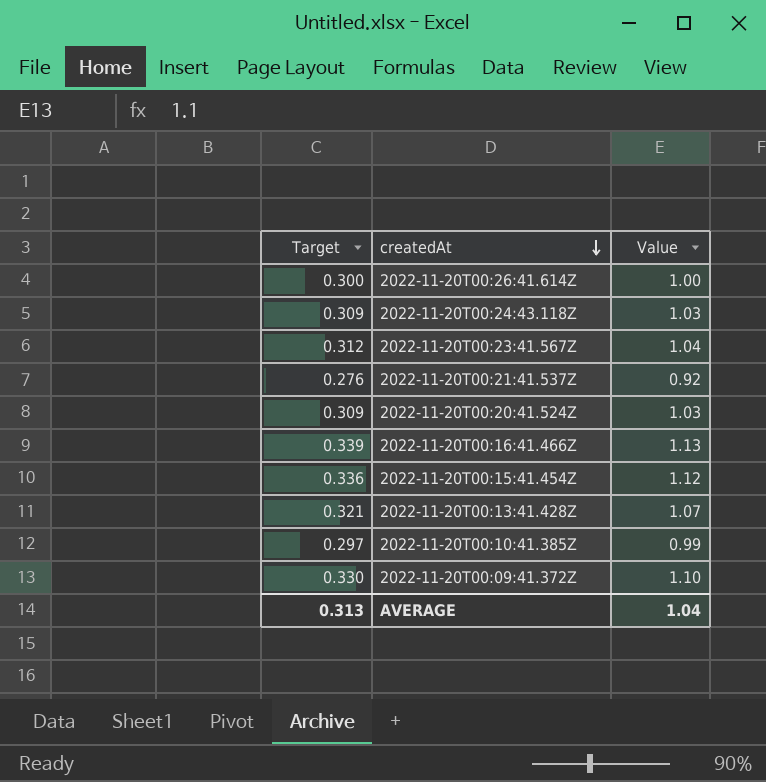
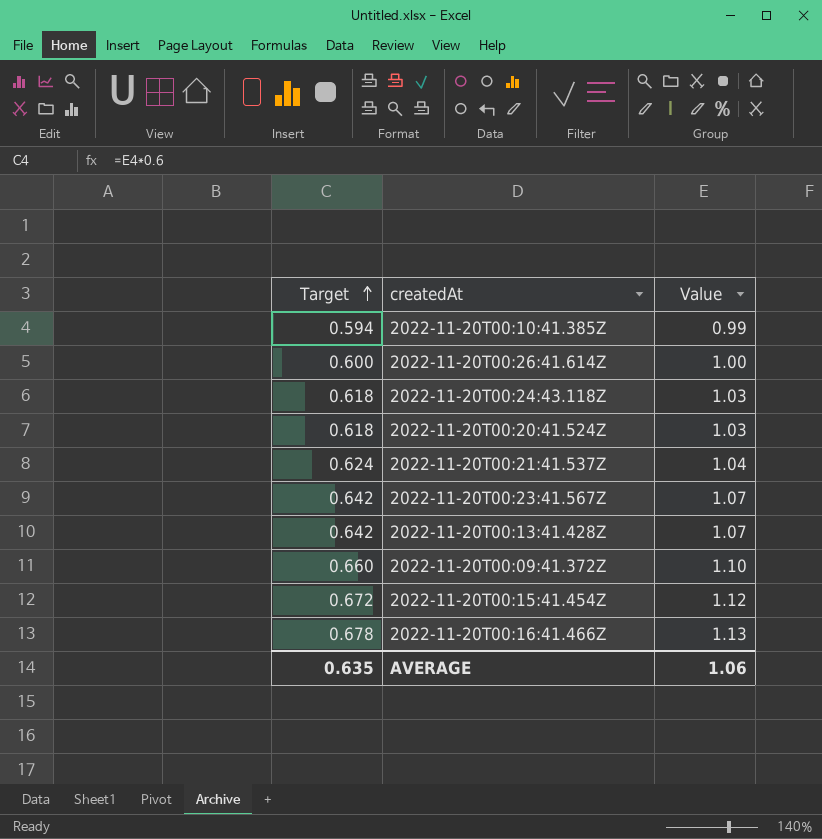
row order: createdAt descending -> Target ascending
column Target | formula: [Value] * 0.3 -> [Value] * 0.6
2022-11-20T00:21:41.537Z | Value: 0.92 -> 1.04
2022-11-20T00:23:41.567Z | Value: 1.04 -> 1.07
AVERAGE | Target: 0.313 -> 0.635
AVERAGE | Value: 1.04 -> 1.06

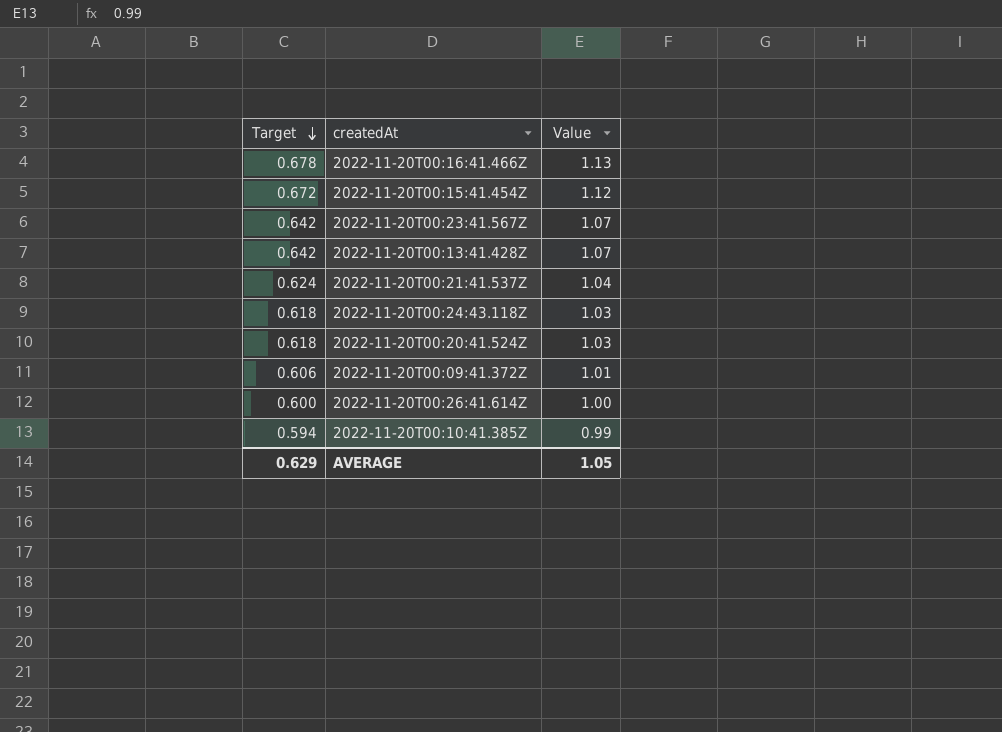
row order: Target ascending -> Target descending
2022-11-20T00:09:41.372Z | Target: 0.660 -> 0.606
2022-11-20T00:09:41.372Z | Value: 1.10 -> 1.01
AVERAGE | Target: 0.635 -> 0.629
AVERAGE | Value: 1.06 -> 1.05

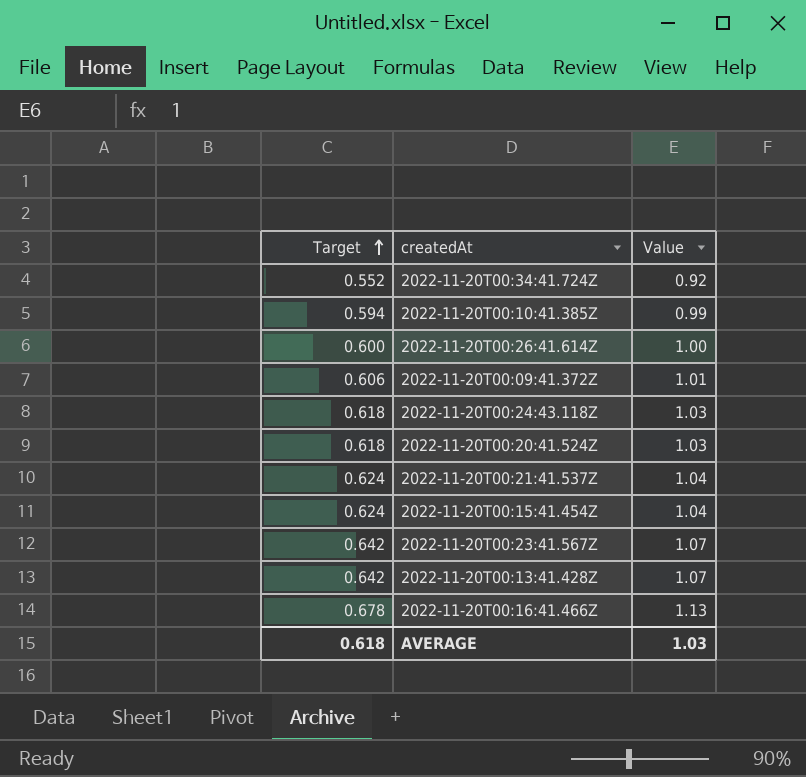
row order: Target descending -> Target ascending
row 2022-11-20T00:34:41.724Z: none -> 0.552 | 0.92
2022-11-20T00:15:41.454Z | Target: 0.672 -> 0.624
2022-11-20T00:15:41.454Z | Value: 1.12 -> 1.04
AVERAGE | Target: 0.629 -> 0.618
AVERAGE | Value: 1.05 -> 1.03

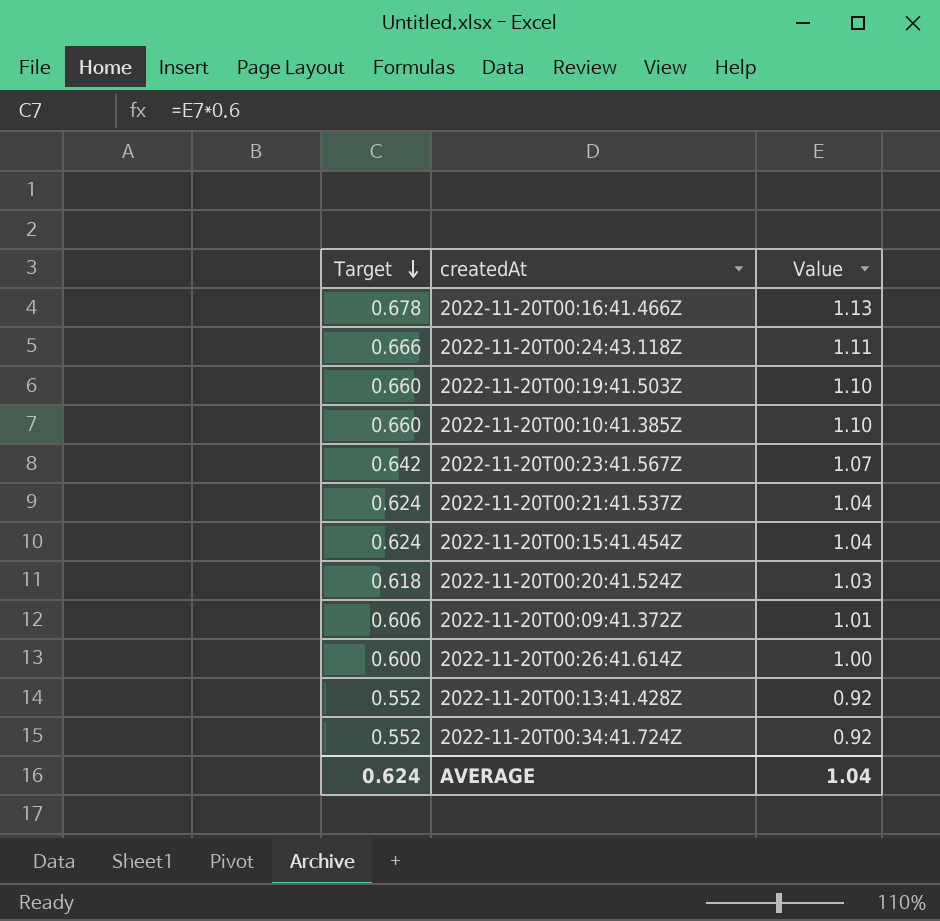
row order: Target ascending -> Target descending
2022-11-20T00:24:43.118Z | Target: 0.618 -> 0.666
2022-11-20T00:24:43.118Z | Value: 1.03 -> 1.11
row 2022-11-20T00:19:41.503Z: none -> 0.660 | 1.10
2022-11-20T00:10:41.385Z | Target: 0.594 -> 0.660
2022-11-20T00:10:41.385Z | Value: 0.99 -> 1.10
2022-11-20T00:13:41.428Z | Target: 0.642 -> 0.552
2022-11-20T00:13:41.428Z | Value: 1.07 -> 0.92
AVERAGE | Target: 0.618 -> 0.624
AVERAGE | Value: 1.03 -> 1.04

